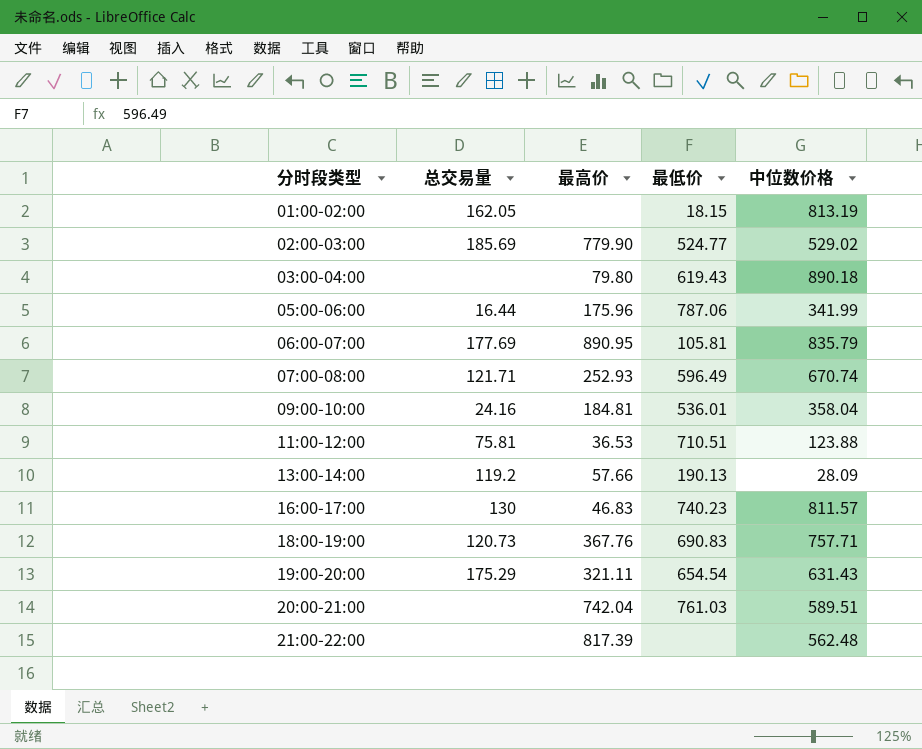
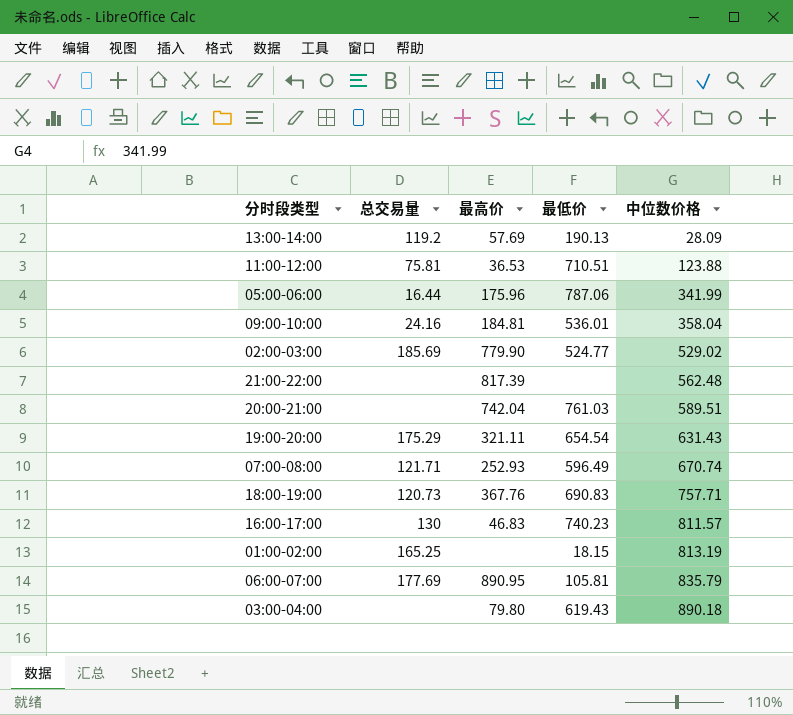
row order: 分时段类型 ascending -> 中位数价格 ascending
13:00-14:00 | 最高价: 57.66 -> 57.69
01:00-02:00 | 总交易量: 162.05 -> 165.25

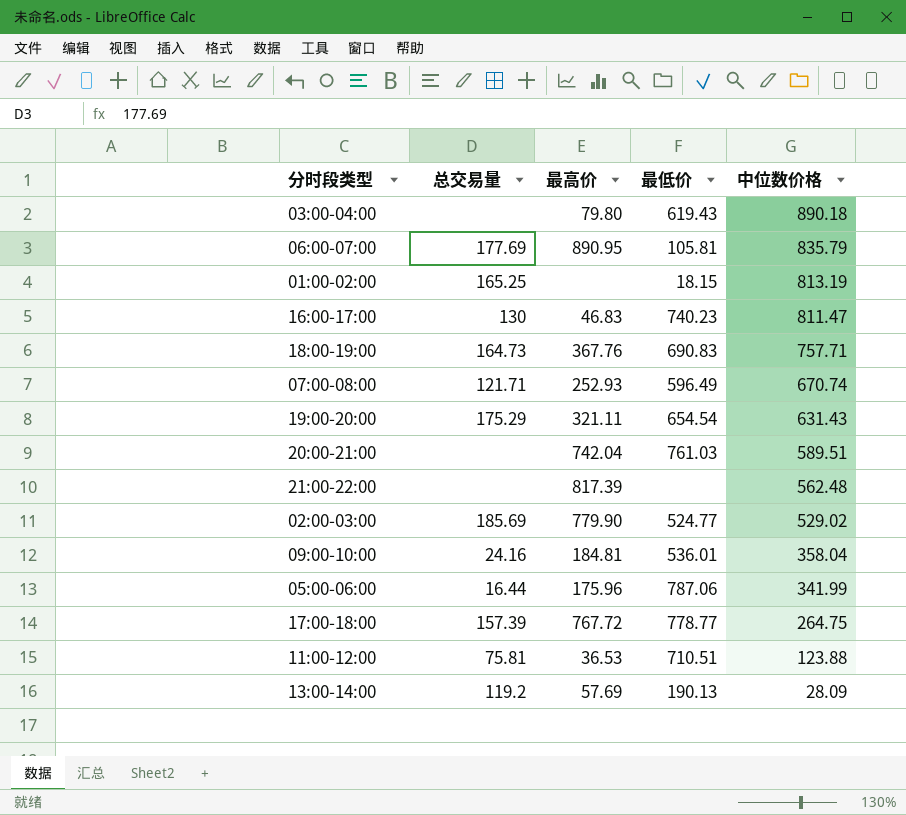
row order: 中位数价格 ascending -> 中位数价格 descending
16:00-17:00 | 中位数价格: 811.57 -> 811.47
18:00-19:00 | 总交易量: 120.73 -> 164.73
row 17:00-18:00: none -> 157.39 | 767.72 | 778.77 | 264.75

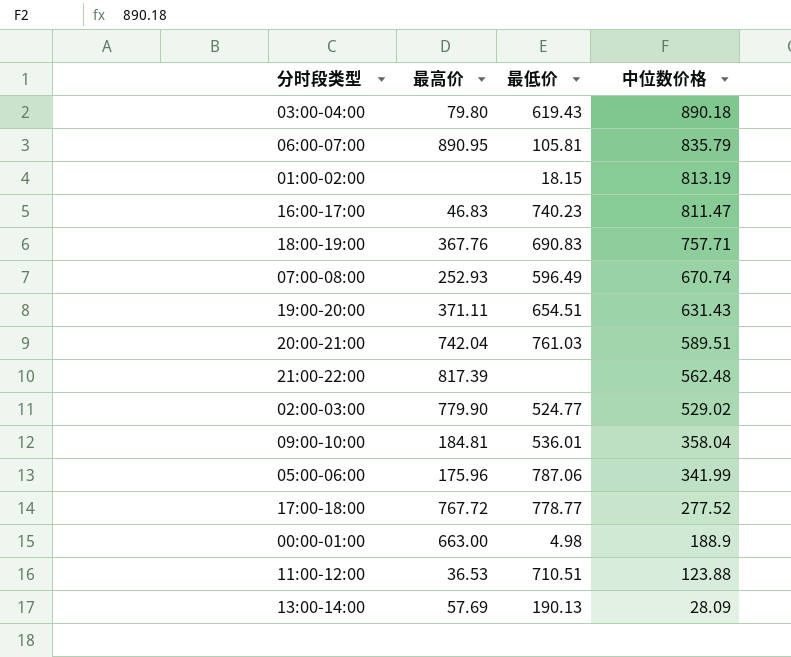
column 总交易量 | position: 2 -> none
19:00-20:00 | 最高价: 321.11 -> 371.11
19:00-20:00 | 最低价: 654.54 -> 654.51
17:00-18:00 | 中位数价格: 264.75 -> 277.52
row 00:00-01:00: none -> 663.00 | 4.98 | 188.9

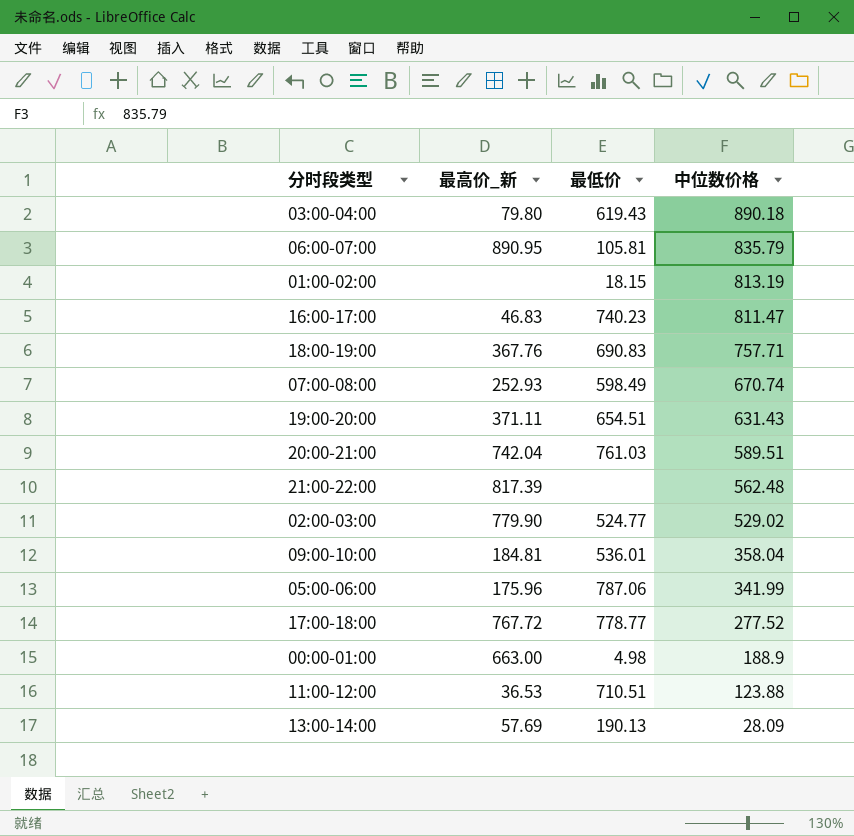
column name: 最高价 -> 最高价_新
07:00-08:00 | 最低价: 596.49 -> 598.49

